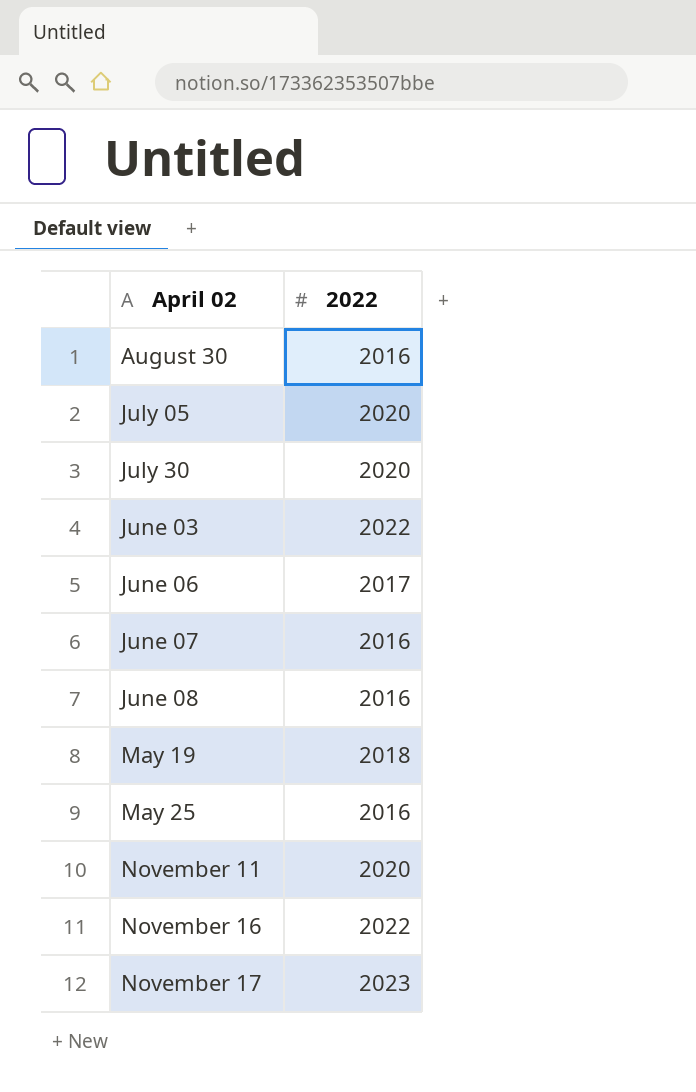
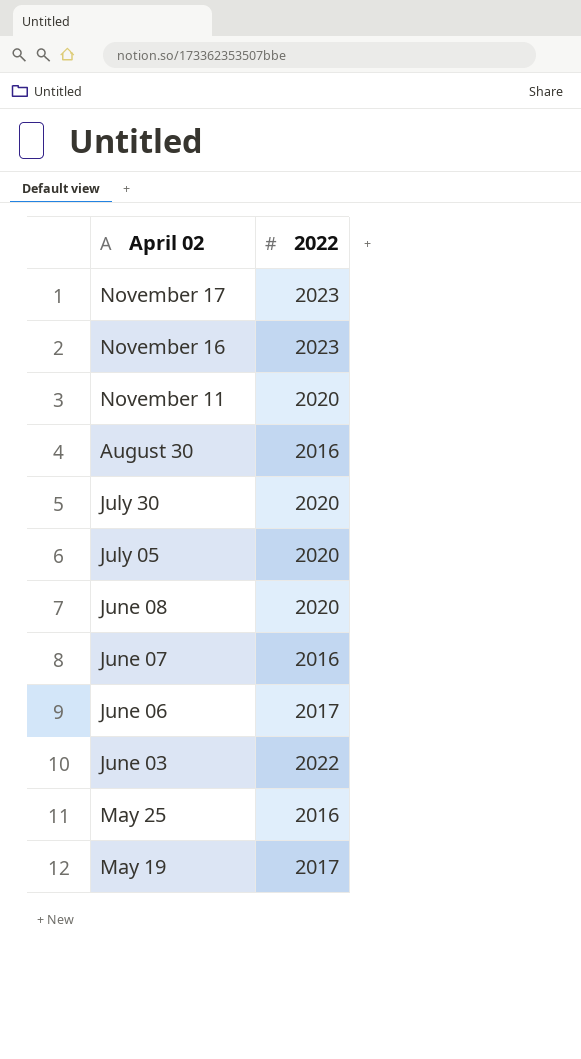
row order: none -> April 02 descending
November 16 | 2022: 2022 -> 2023
June 08 | 2022: 2016 -> 2020
May 19 | 2022: 2018 -> 2017

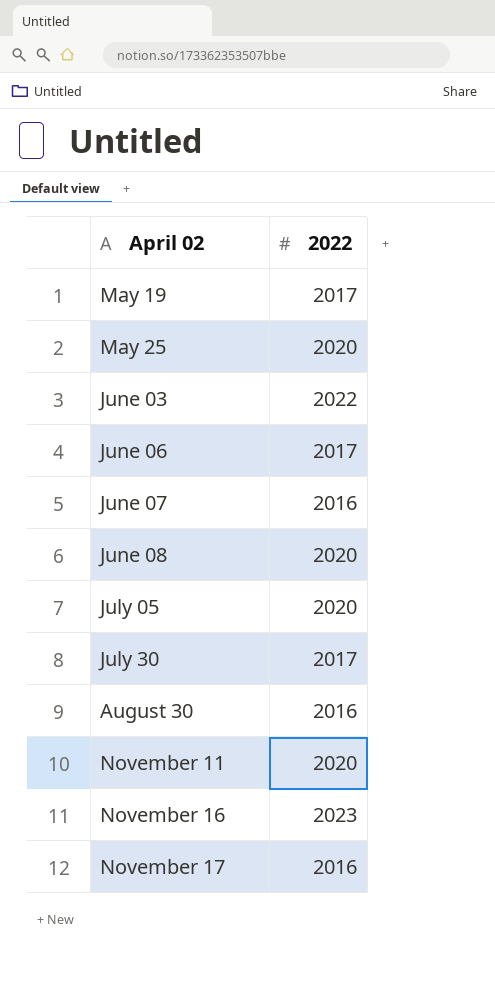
row order: April 02 descending -> April 02 ascending
May 25 | 2022: 2016 -> 2020
July 30 | 2022: 2020 -> 2017
November 17 | 2022: 2023 -> 2016

